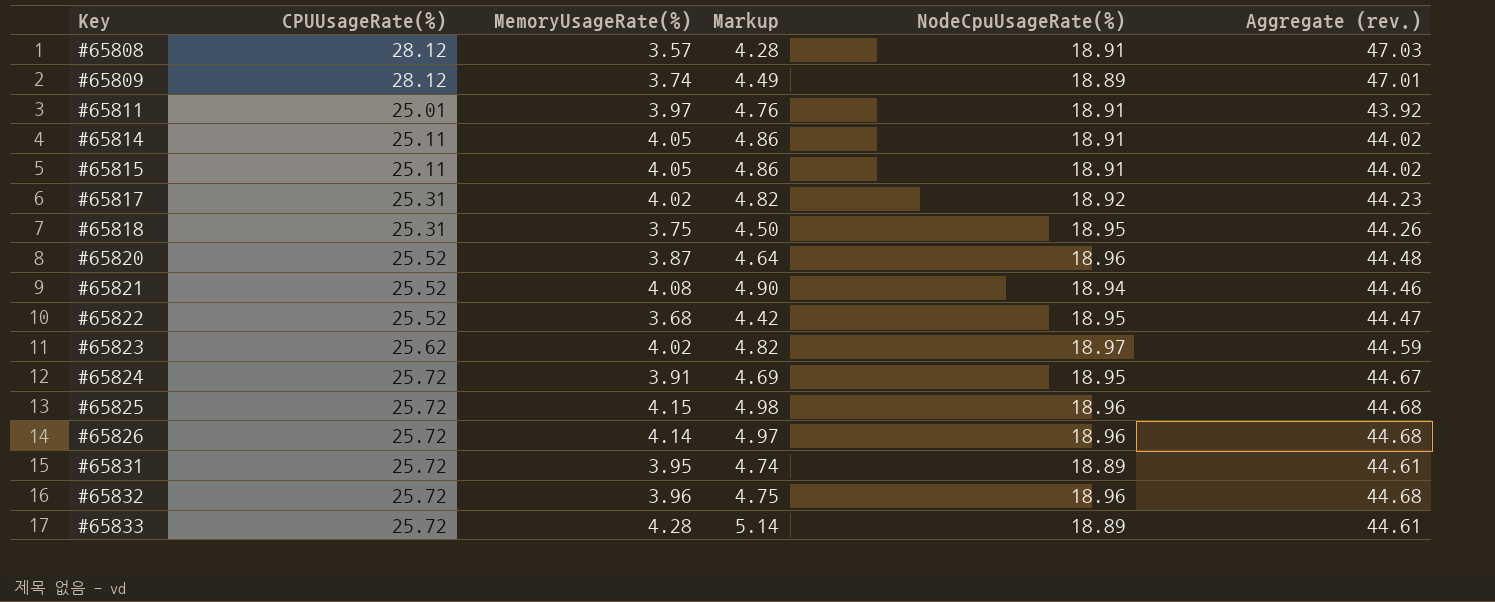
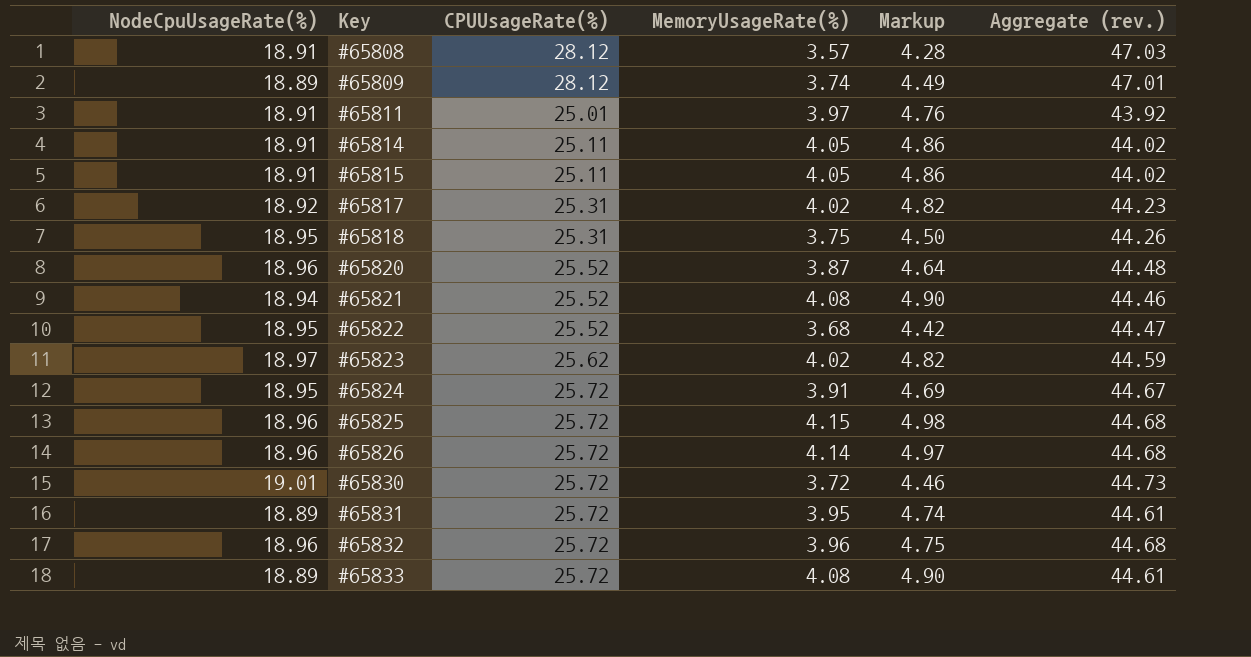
column NodeCpuUsageRate(%) | position: 5 -> 1
row #65830: none -> 19.01 | 25.72 | 3.72 | 4.46 | 44.73
#65833 | MemoryUsageRate(%): 4.28 -> 4.08
#65833 | Markup: 5.14 -> 4.90

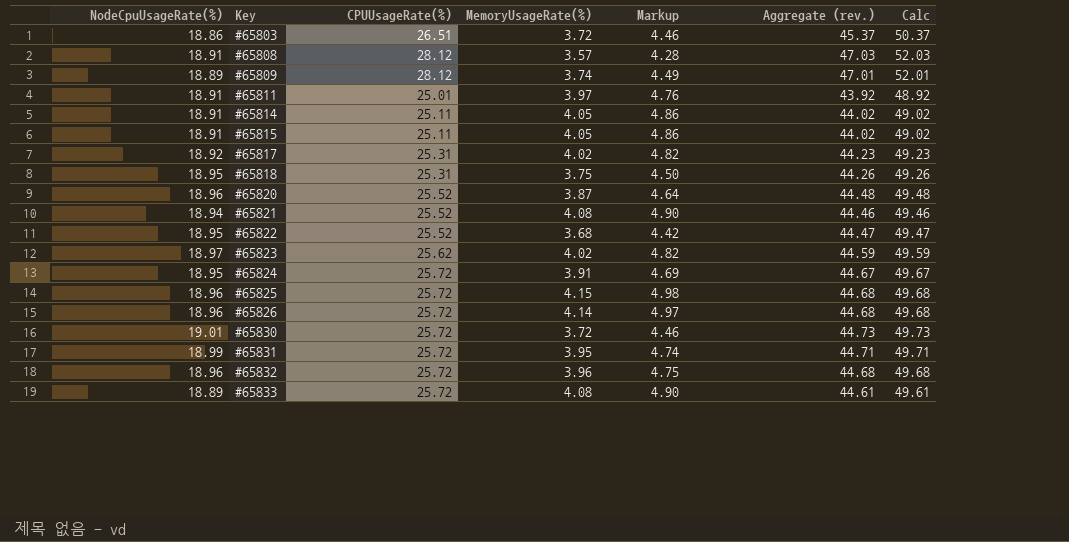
column Calc | formula: none -> [Aggregate (rev.)] + 5
row #65803: none -> 18.86 | 26.51 | 3.72 | 4.46 | 45.37 | 50.37
#65831 | NodeCpuUsageRate(%): 18.89 -> 18.99
#65831 | Aggregate (rev.): 44.61 -> 44.71

